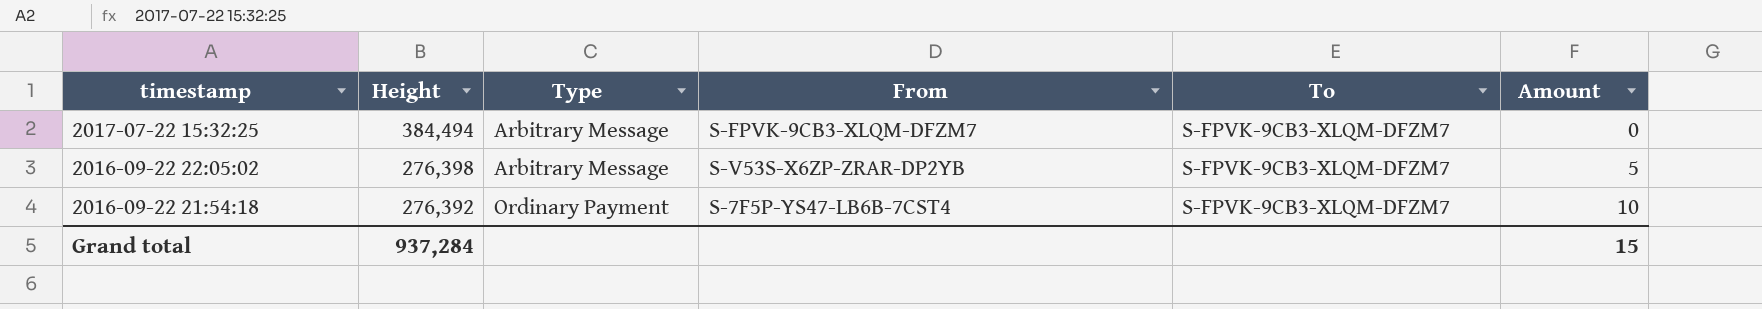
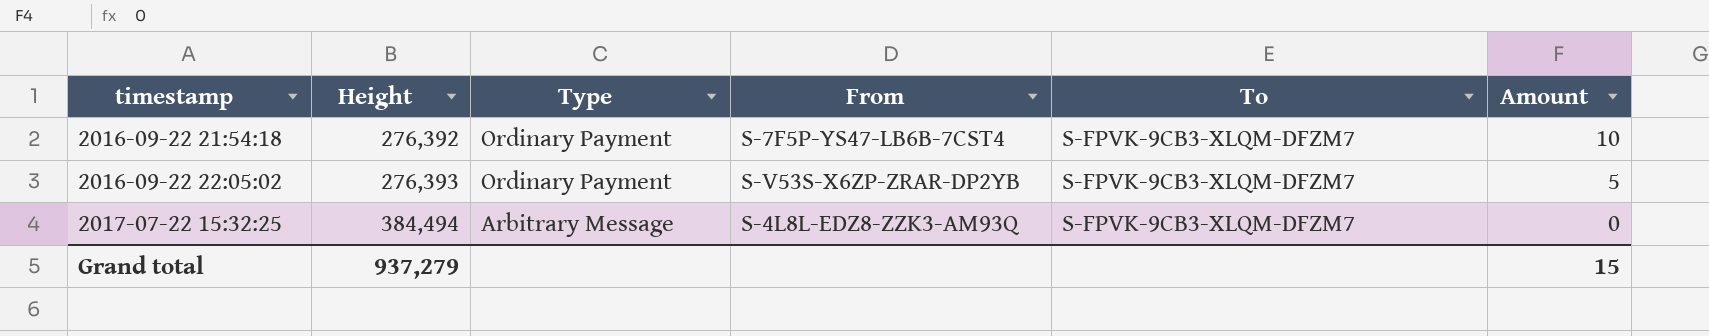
row order: timestamp descending -> timestamp ascending
2016-09-22 22:05:02 | Height: 276,398 -> 276,393
2016-09-22 22:05:02 | Type: Arbitrary Message -> Ordinary Payment
2017-07-22 15:32:25 | From: S-FPVK-9CB3-XLQM-DFZM7 -> S-4L8L-EDZ8-ZZK3-AM93Q
Grand total | Height: 937,284 -> 937,279

